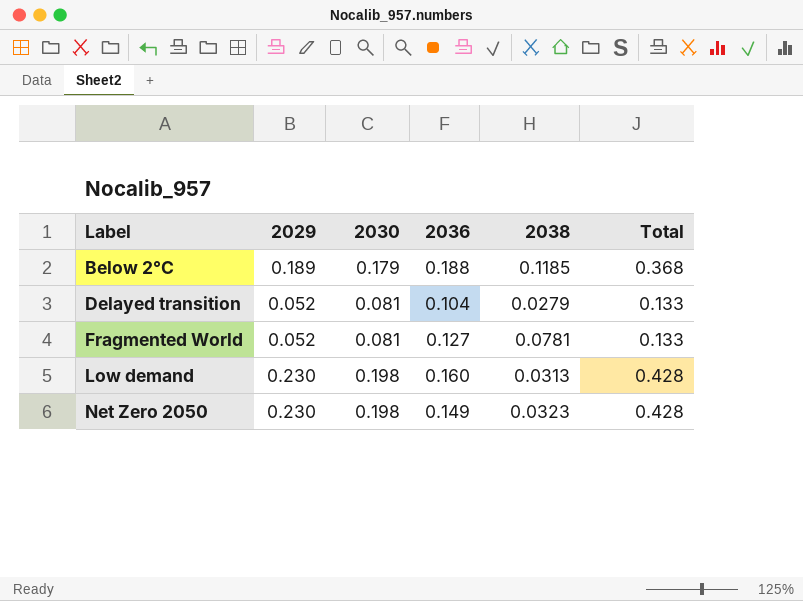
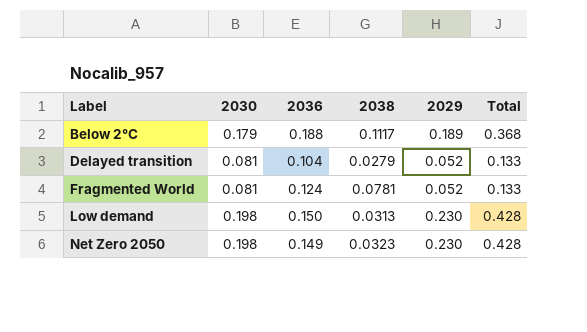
column 2029 | position: 2 -> 5
Below 2°C | 2038: 0.1185 -> 0.1117
Fragmented World | 2036: 0.127 -> 0.124
Low demand | 2036: 0.160 -> 0.150

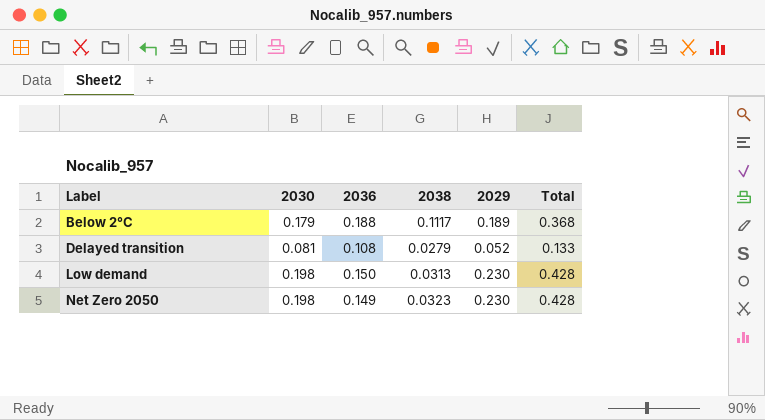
row Fragmented World: 0.081 | 0.124 | 0.0781 | 0.052 | 0.133 -> none
Delayed transition | 2036: 0.104 -> 0.108

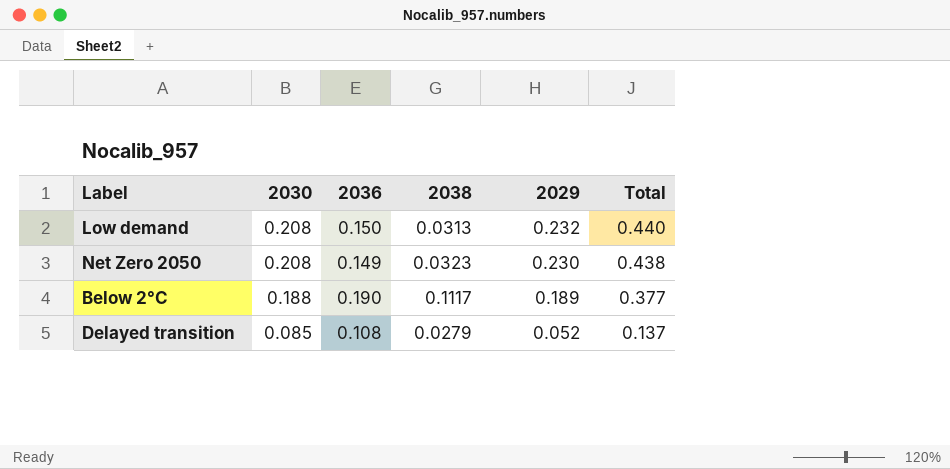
row order: Label ascending -> 2030 descending
Low demand | 2030: 0.198 -> 0.208
Low demand | 2029: 0.230 -> 0.232
Low demand | Total: 0.428 -> 0.440
Net Zero 2050 | 2030: 0.198 -> 0.208
Net Zero 2050 | Total: 0.428 -> 0.438
Below 2°C | 2030: 0.179 -> 0.188
Below 2°C | 2036: 0.188 -> 0.190
Below 2°C | Total: 0.368 -> 0.377
Delayed transition | 2030: 0.081 -> 0.085
Delayed transition | Total: 0.133 -> 0.137

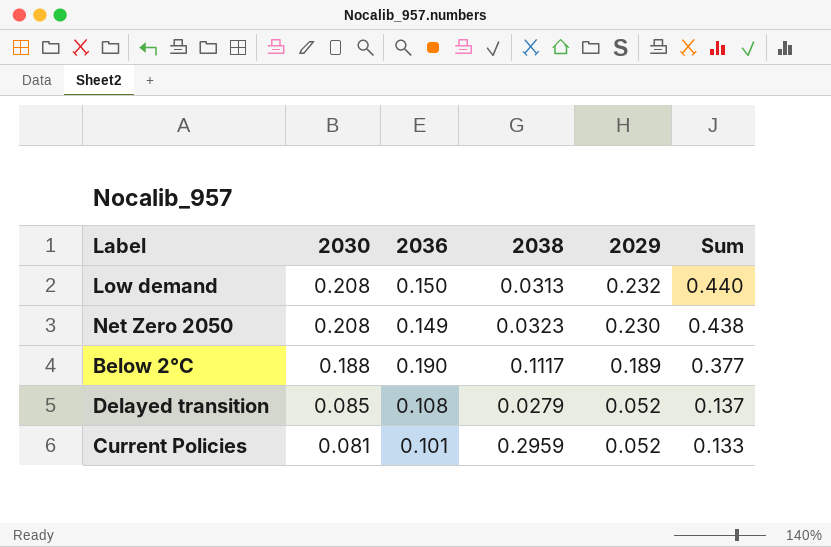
column name: Total -> Sum
row Current Policies: none -> 0.081 | 0.101 | 0.2959 | 0.052 | 0.133

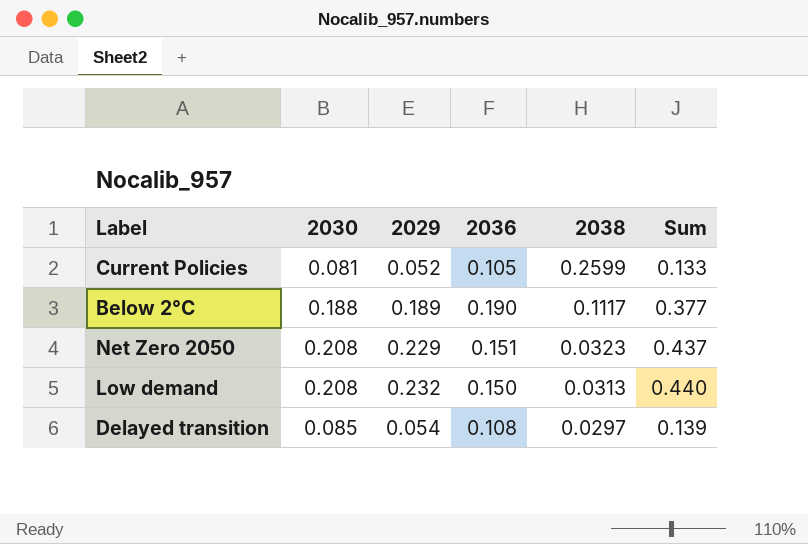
row order: 2030 descending -> 2038 descending
column 2029 | position: 5 -> 3
Current Policies | 2036: 0.101 -> 0.105
Current Policies | 2038: 0.2959 -> 0.2599
Net Zero 2050 | 2029: 0.230 -> 0.229
Net Zero 2050 | 2036: 0.149 -> 0.151
Net Zero 2050 | Sum: 0.438 -> 0.437
Delayed transition | 2029: 0.052 -> 0.054
Delayed transition | 2038: 0.0279 -> 0.0297
Delayed transition | Sum: 0.137 -> 0.139

